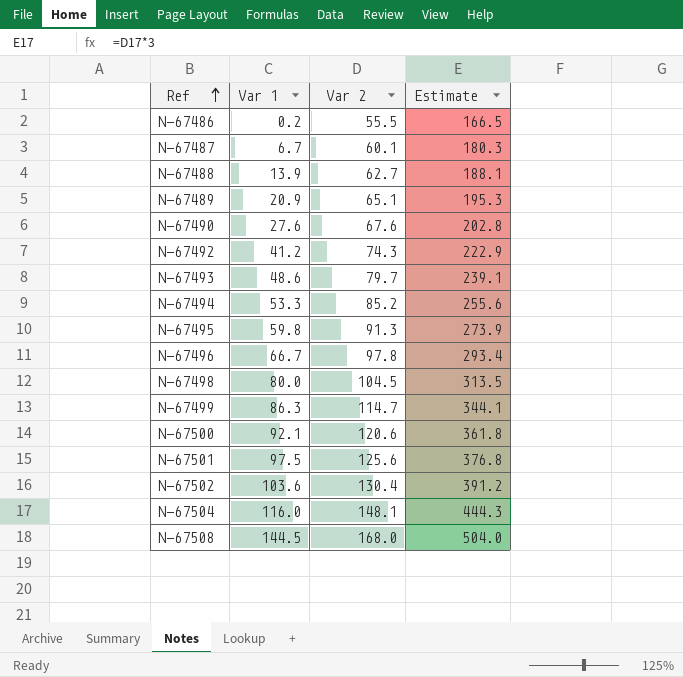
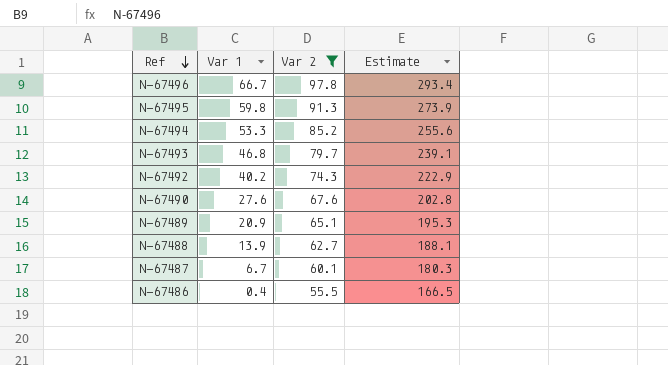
filter: none -> Var 2 <= 97.8
row order: Ref ascending -> Ref descending
N-67493 | Var 1: 48.6 -> 46.8
N-67492 | Var 1: 41.2 -> 40.2
N-67486 | Var 1: 0.2 -> 0.4

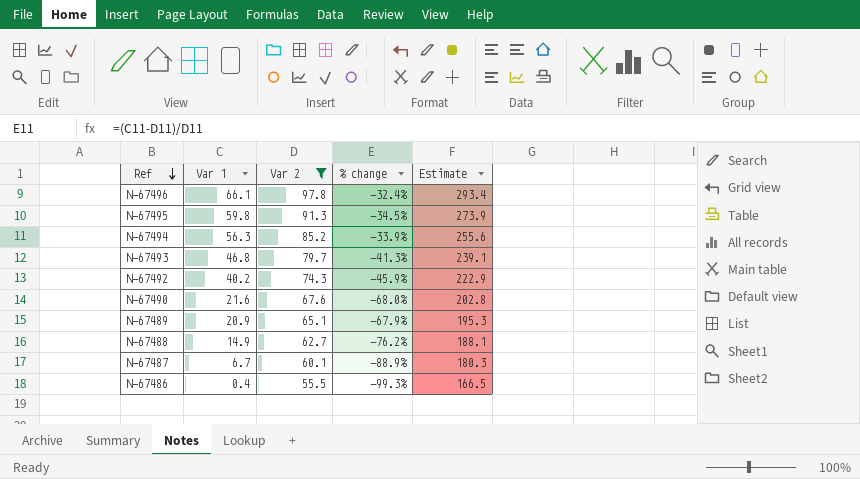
column % change | formula: none -> ([Var 1] - [Var 2]) / [Var 2]
N-67496 | Var 1: 66.7 -> 66.1
N-67494 | Var 1: 53.3 -> 56.3
N-67490 | Var 1: 27.6 -> 21.6
N-67488 | Var 1: 13.9 -> 14.9

